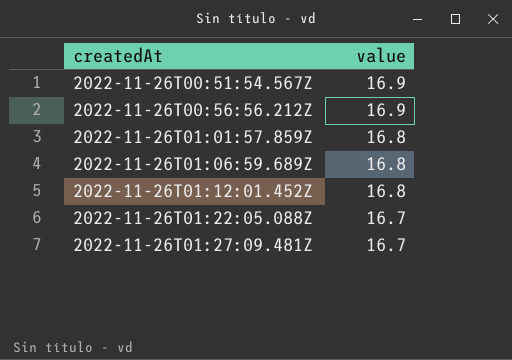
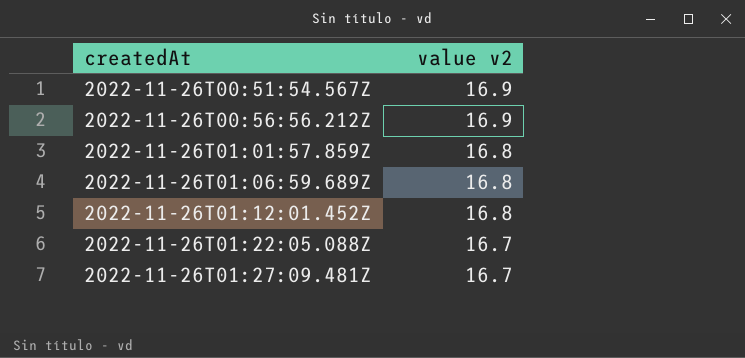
column name: value -> value v2

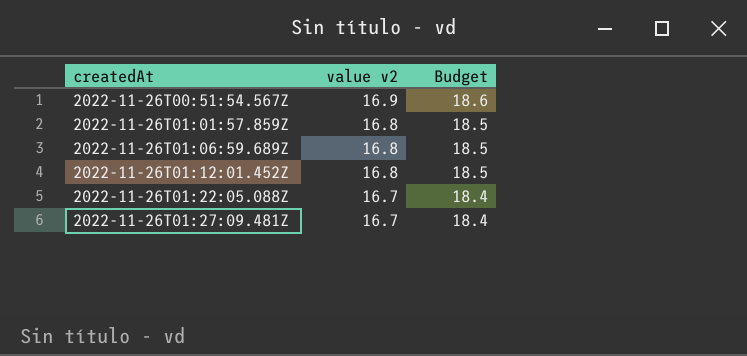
column Budget | formula: none -> [value v2] * 1.1
row 2022-11-26T00:56:56.212Z: 16.9 -> none

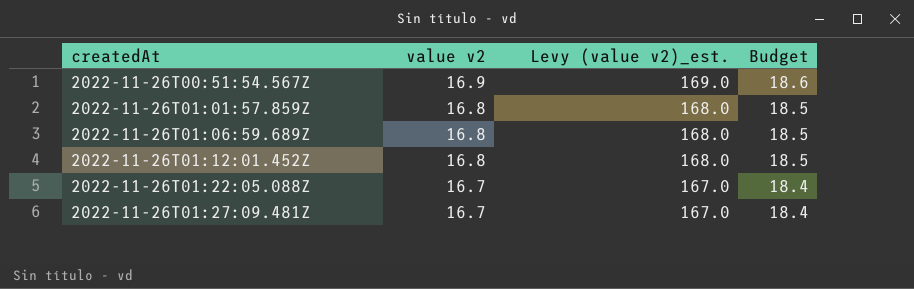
column Levy (value v2)_est. | formula: none -> [value v2] * 10

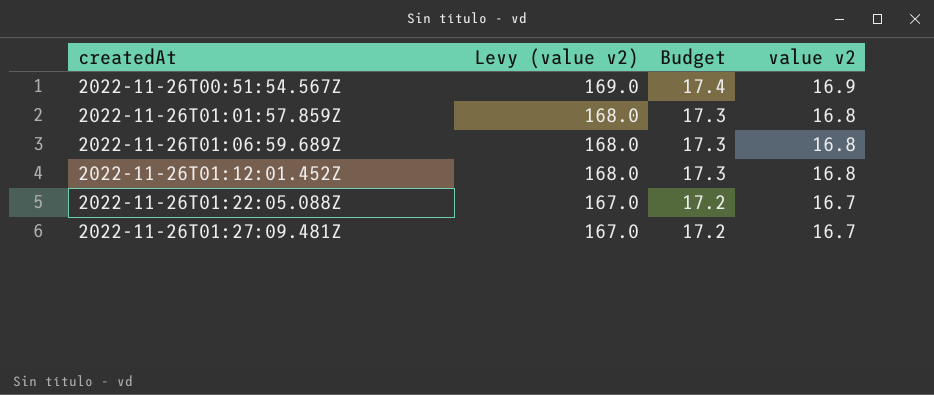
column name: Levy (value v2)_est. -> Levy (value v2)
column Budget | formula: [value v2] * 1.1 -> [value v2] * 1.03
column value v2 | position: 2 -> 4

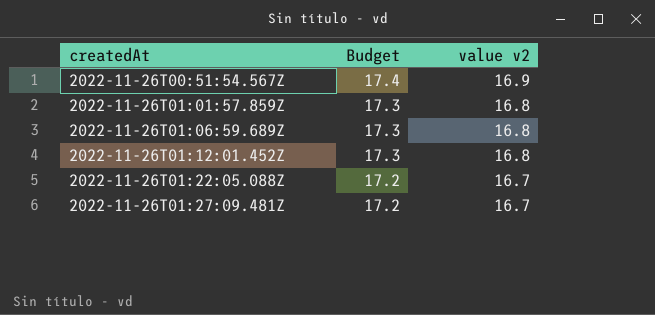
column Levy (value v2) | formula: [value v2] * 10 -> none

